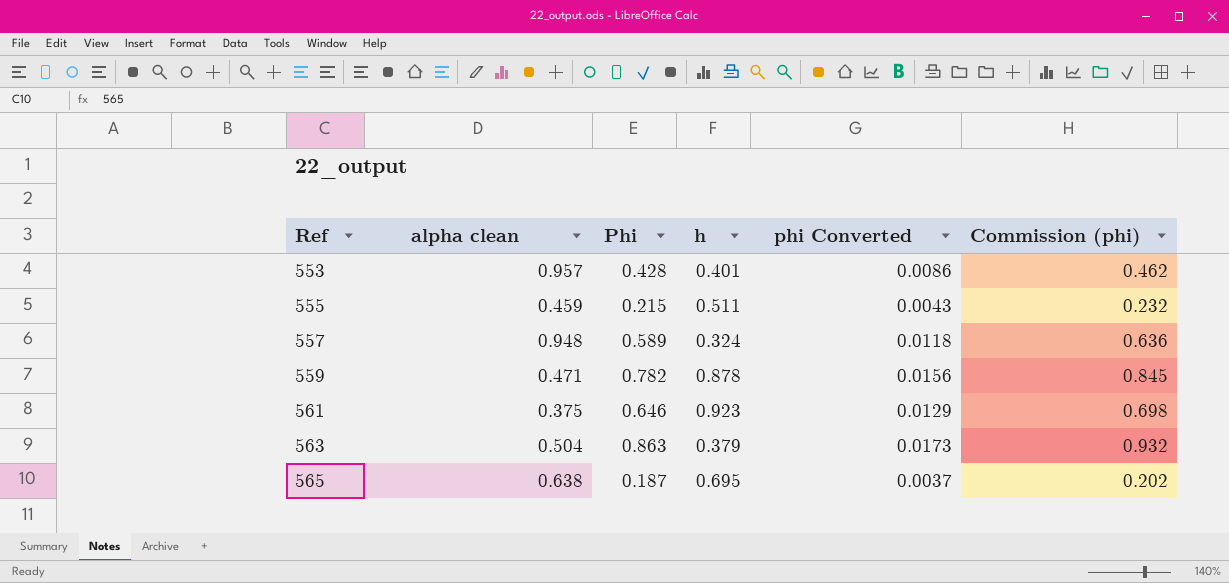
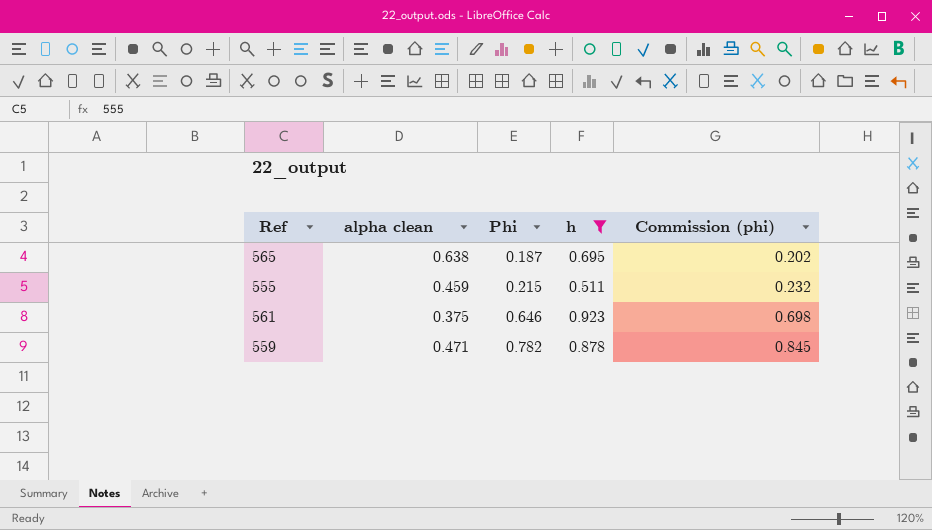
filter: none -> h >= 0.511
row order: Ref ascending -> Phi ascending
column phi Converted | formula: [Phi] * 0.02 -> none

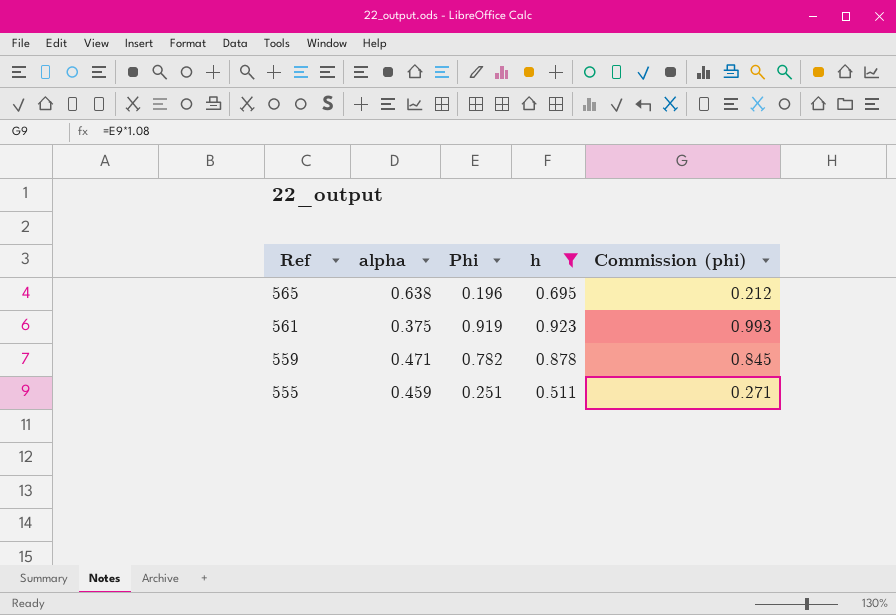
row order: Phi ascending -> Ref descending
column name: alpha clean -> alpha
565 | Phi: 0.187 -> 0.196
565 | Commission (phi): 0.202 -> 0.212
561 | Phi: 0.646 -> 0.919
561 | Commission (phi): 0.698 -> 0.993
555 | Phi: 0.215 -> 0.251
555 | Commission (phi): 0.232 -> 0.271

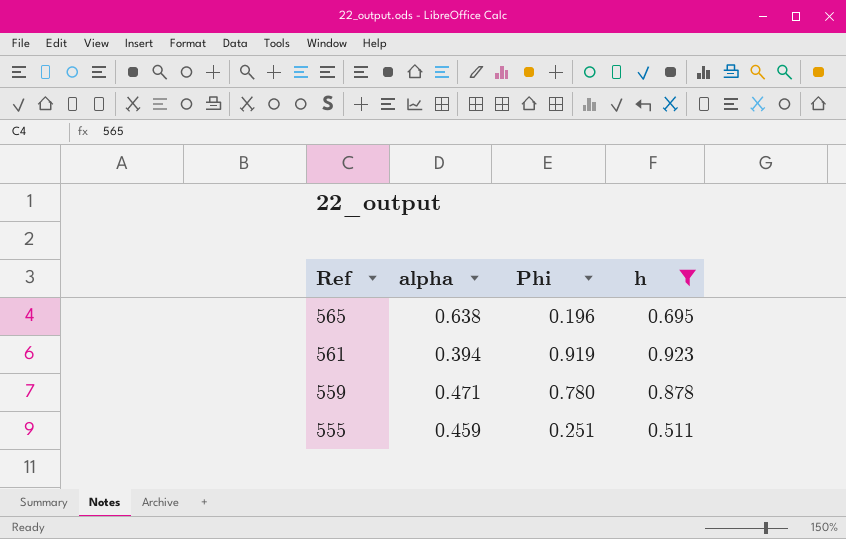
column Commission (phi) | formula: [Phi] * 1.08 -> none
561 | alpha: 0.375 -> 0.394
559 | Phi: 0.782 -> 0.780

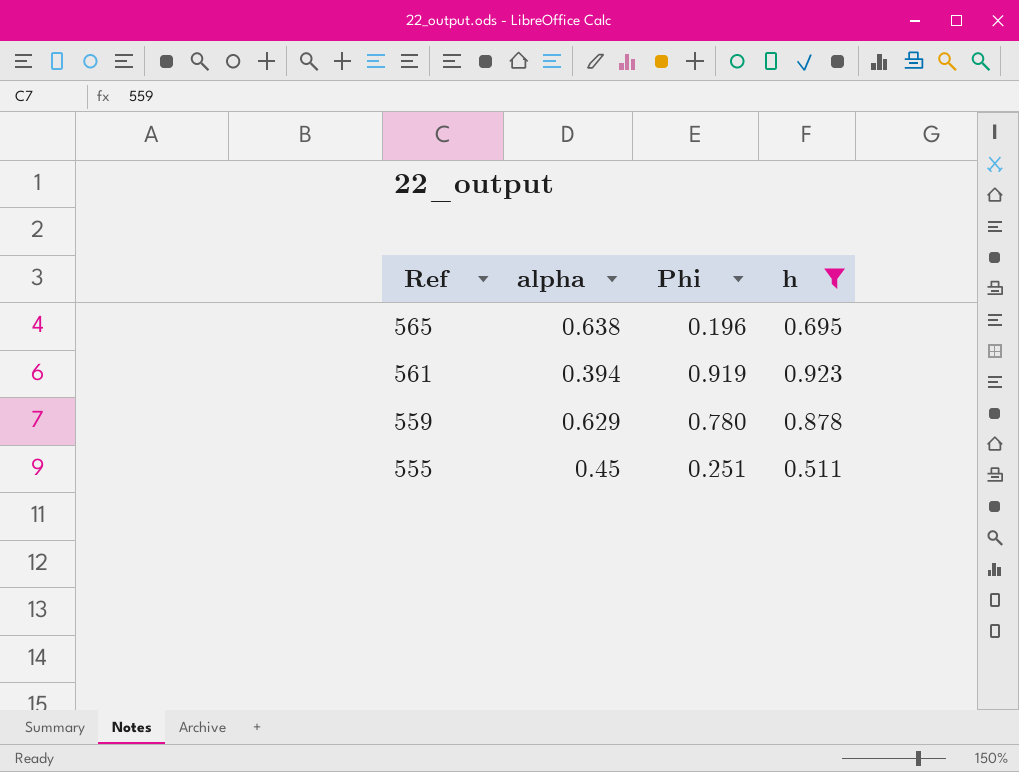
559 | alpha: 0.471 -> 0.629
555 | alpha: 0.459 -> 0.45

